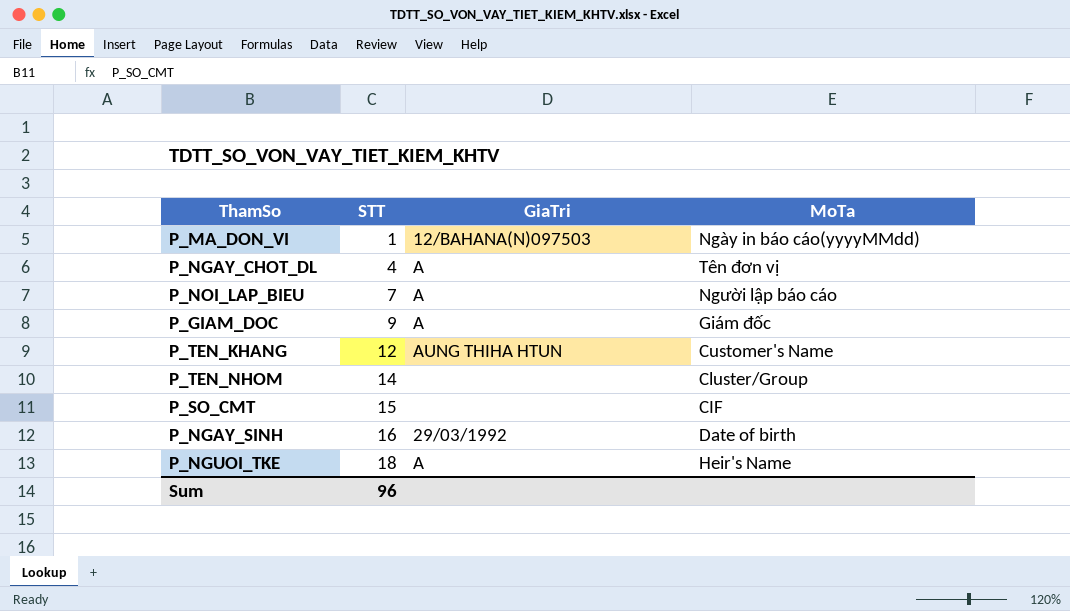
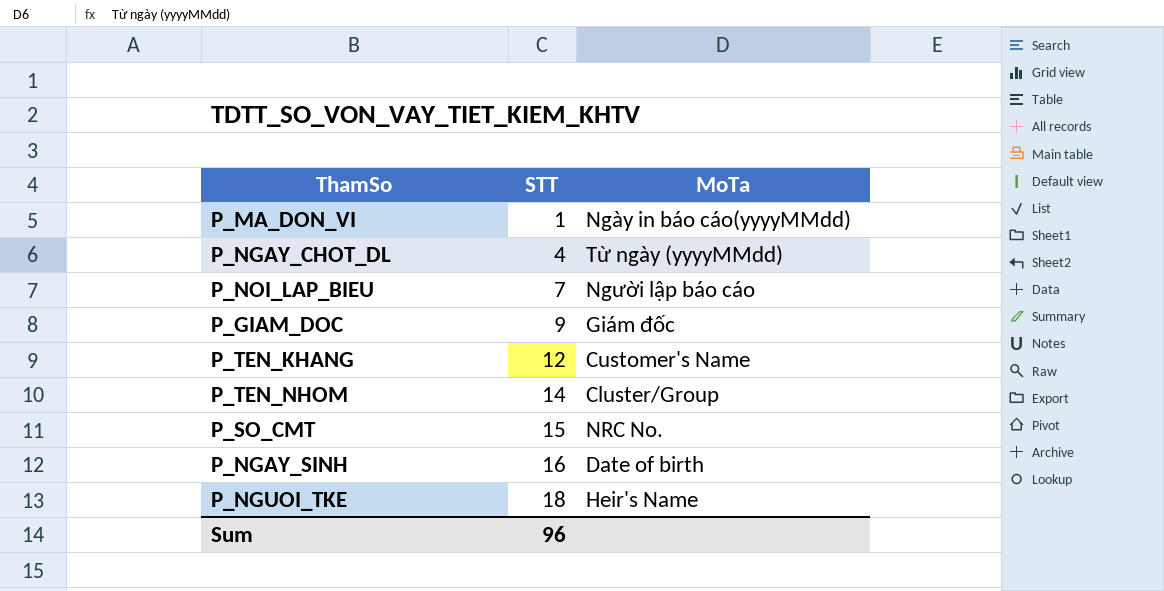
column GiaTri | position: 3 -> none
P_NGAY_CHOT_DL | MoTa: Tên đơn vị -> Từ ngày (yyyyMMdd)
P_SO_CMT | MoTa: CIF -> NRC No.

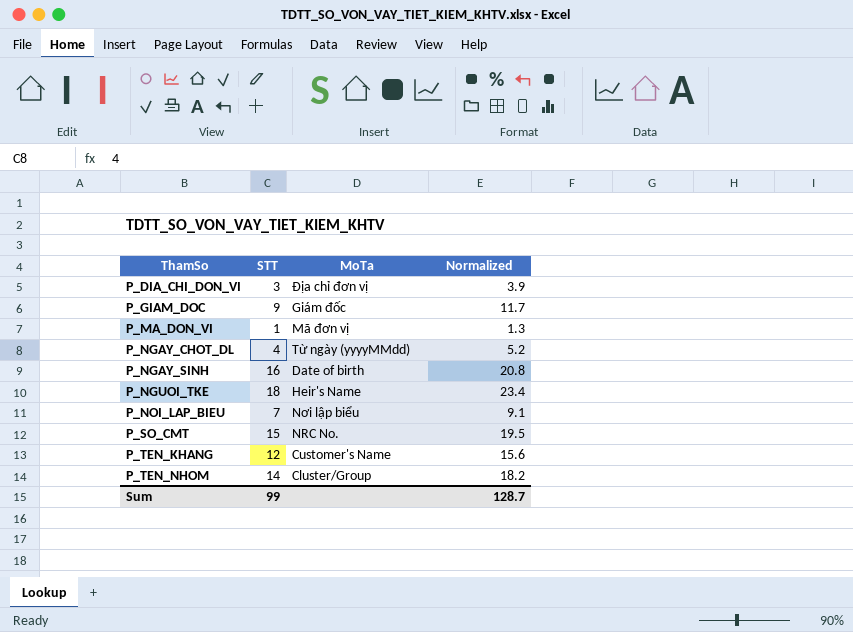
row order: STT ascending -> ThamSo ascending
column Normalized | formula: none -> [STT] * 1.3
row P_DIA_CHI_DON_VI: none -> 3 | Địa chỉ đơn vị | 3.9
P_MA_DON_VI | MoTa: Ngày in báo cáo(yyyyMMdd) -> Mã đơn vị
P_NOI_LAP_BIEU | MoTa: Người lập báo cáo -> Nơi lập biểu
Sum | STT: 96 -> 99

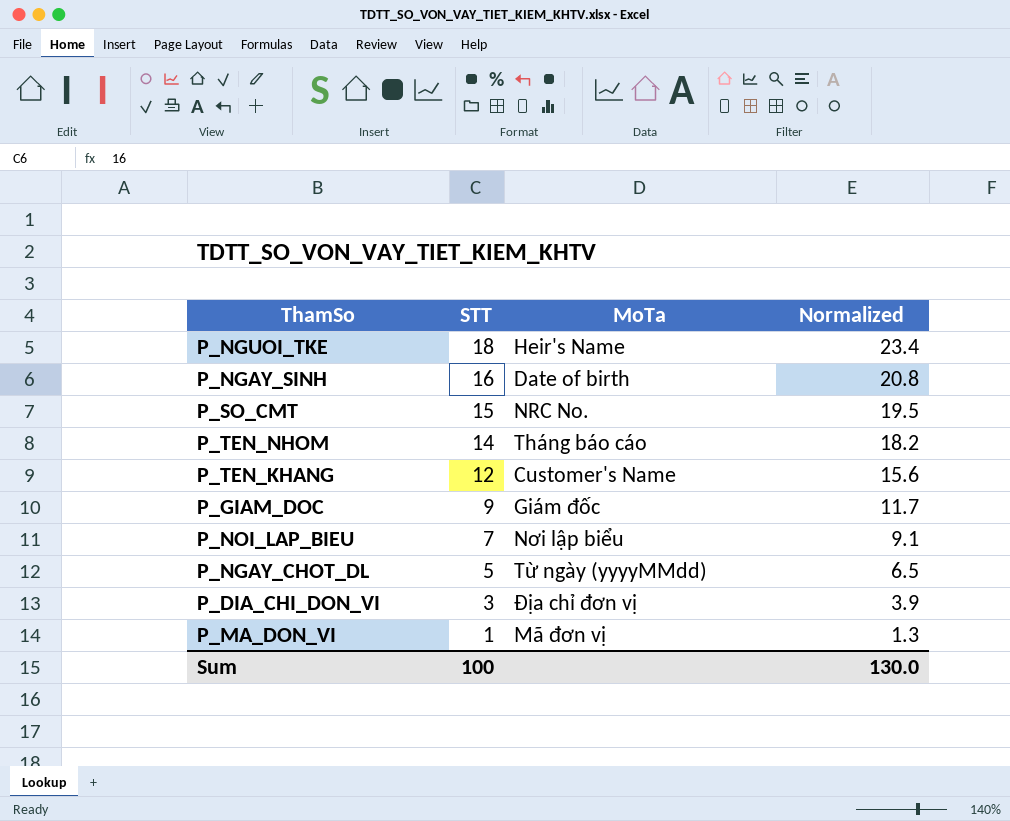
row order: ThamSo ascending -> STT descending
P_TEN_NHOM | MoTa: Cluster/Group -> Tháng báo cáo
P_NGAY_CHOT_DL | STT: 4 -> 5
P_NGAY_CHOT_DL | Normalized: 5.2 -> 6.5
Sum | STT: 99 -> 100
Sum | Normalized: 128.7 -> 130.0

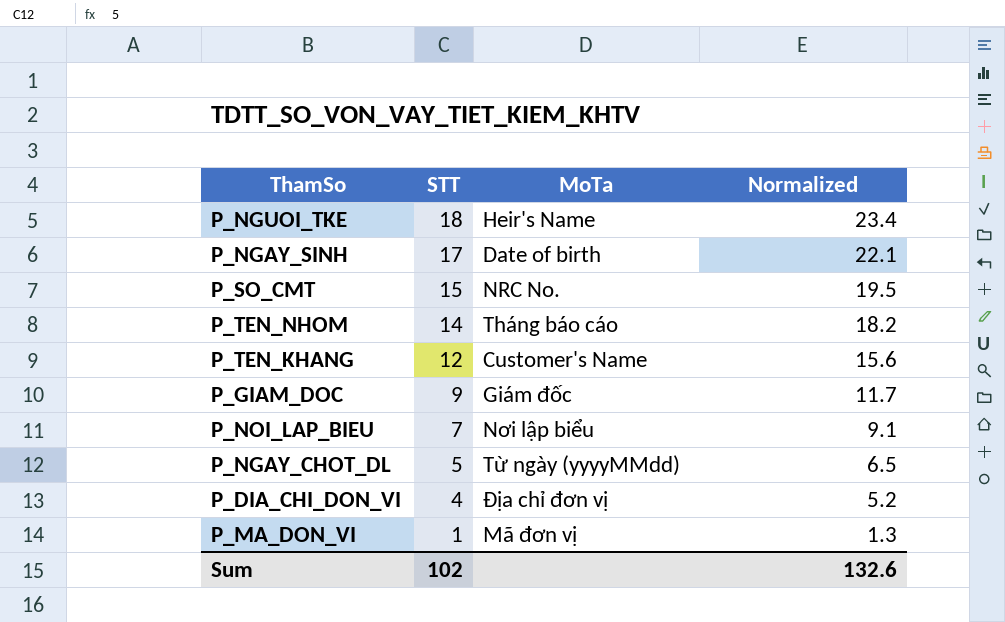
P_NGAY_SINH | STT: 16 -> 17
P_NGAY_SINH | Normalized: 20.8 -> 22.1
P_DIA_CHI_DON_VI | STT: 3 -> 4
P_DIA_CHI_DON_VI | Normalized: 3.9 -> 5.2
Sum | STT: 100 -> 102
Sum | Normalized: 130.0 -> 132.6

